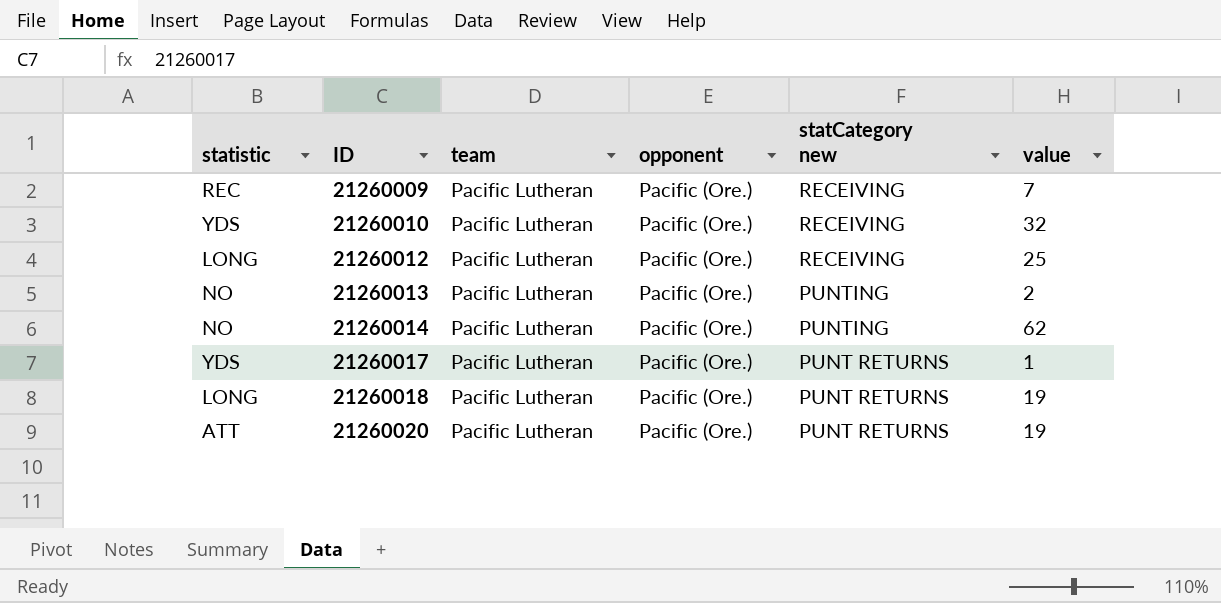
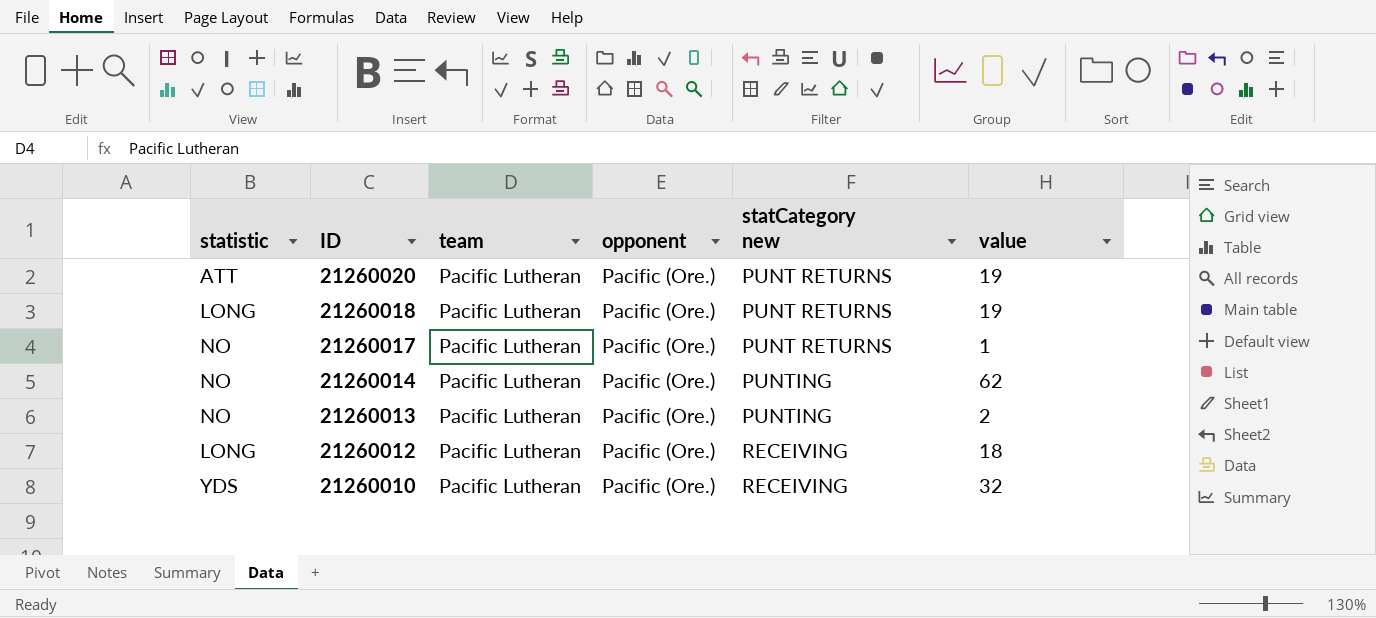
row order: ID ascending -> ID descending
row 21260009: REC | Pacific Lutheran | Pacific (Ore.) | RECEIVING | 7 -> none
21260017 | statistic: YDS -> NO
21260012 | value: 25 -> 18

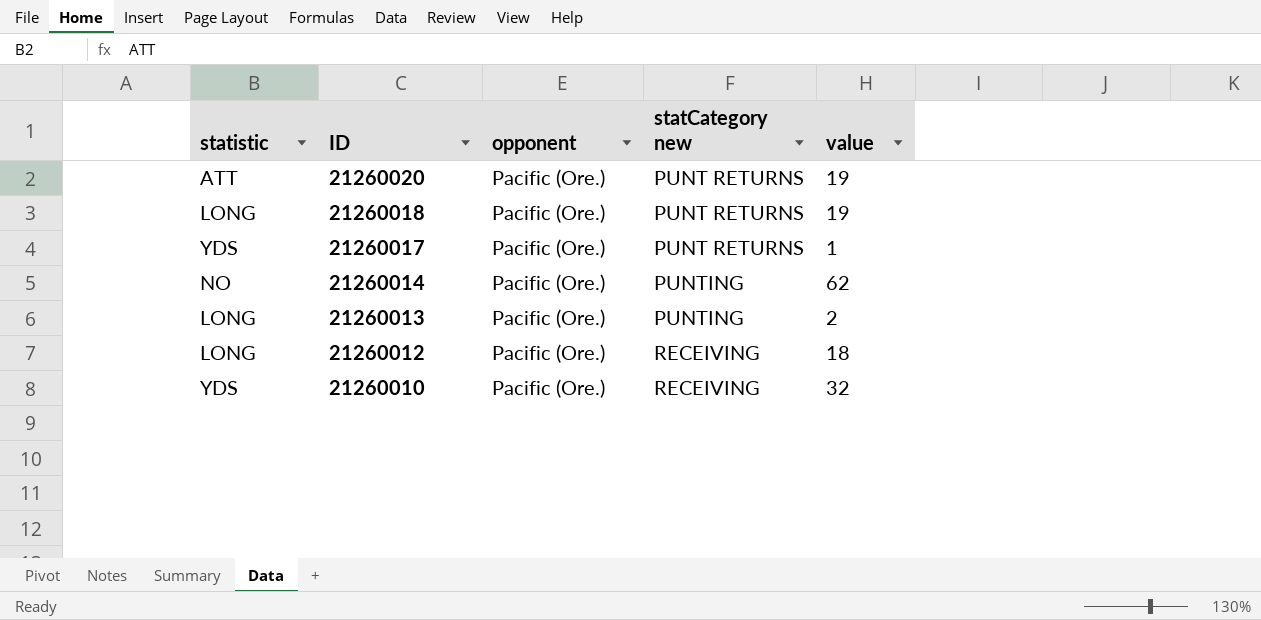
column team | position: 3 -> none
21260017 | statistic: NO -> YDS
21260013 | statistic: NO -> LONG

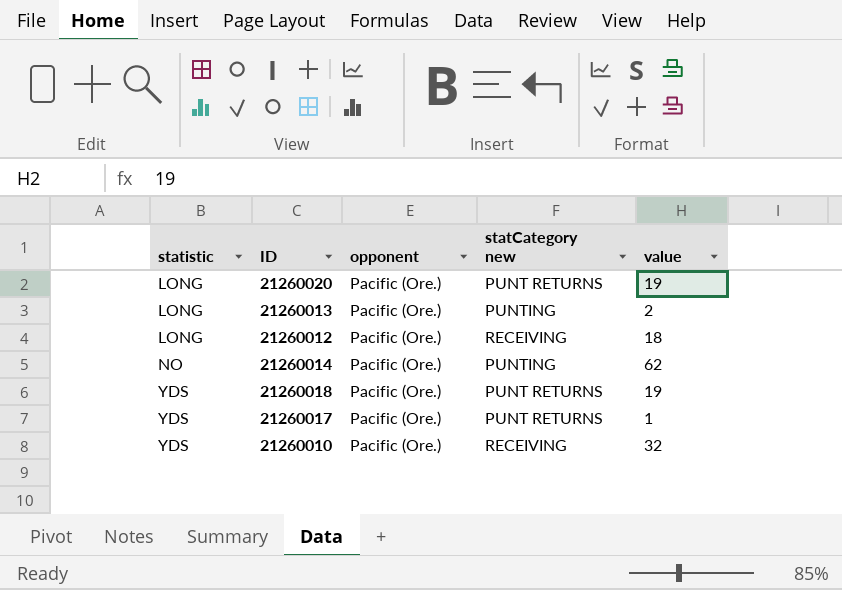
row order: ID descending -> statistic ascending
21260020 | statistic: ATT -> LONG
21260018 | statistic: LONG -> YDS

